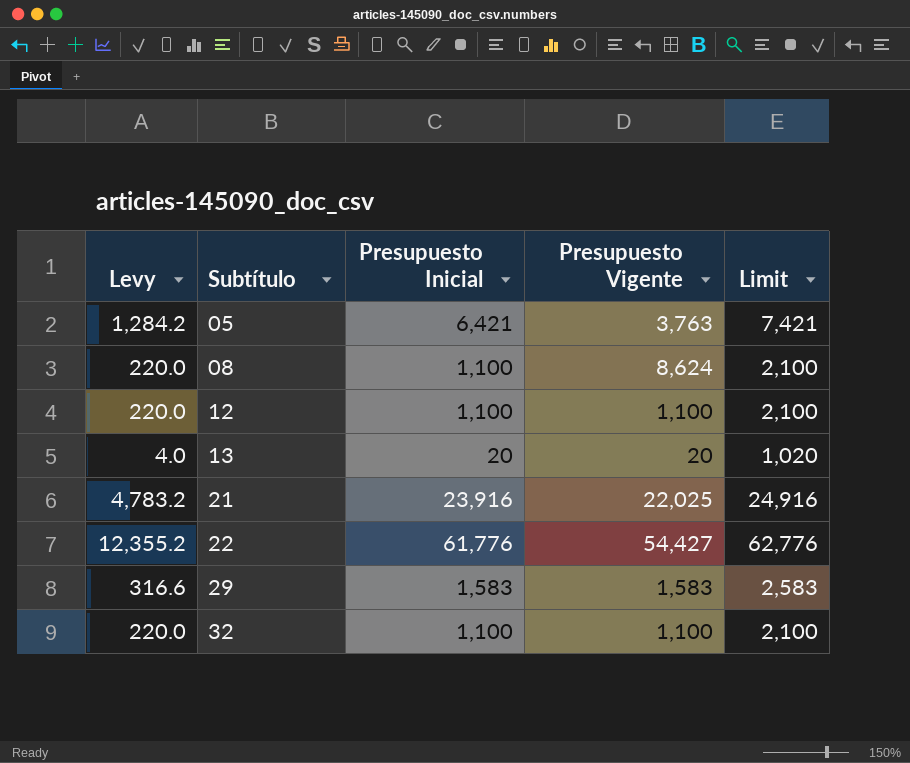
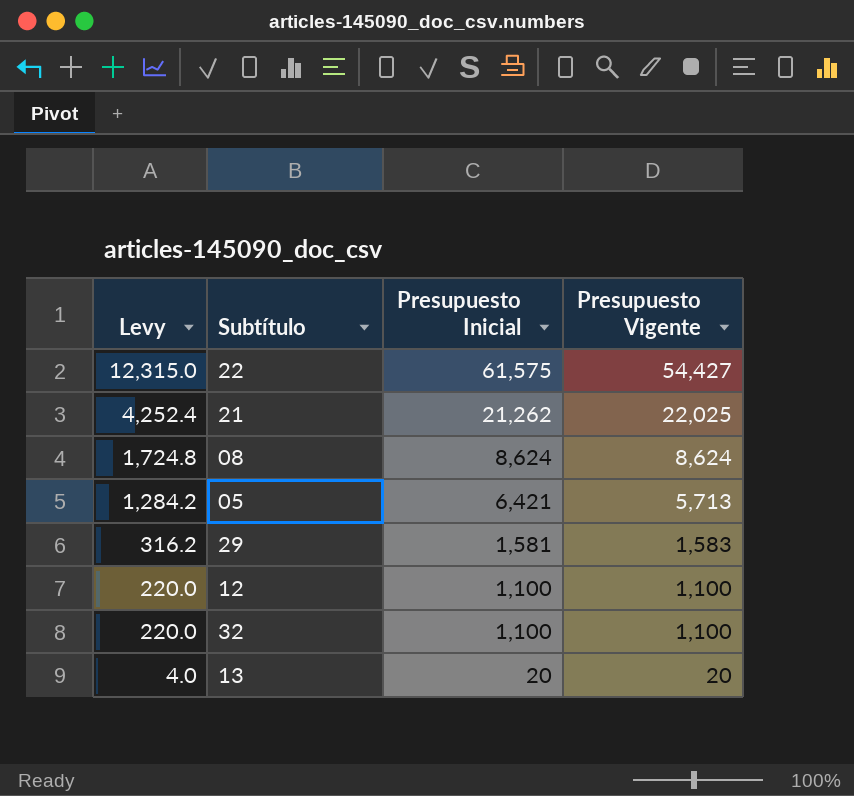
row order: Subtítulo ascending -> Levy descending
column Limit | formula: [Presupuesto Inicial] + 1000 -> none
22 | Levy: 12,355.2 -> 12,315.0
22 | Presupuesto Inicial: 61,776 -> 61,575
21 | Levy: 4,783.2 -> 4,252.4
21 | Presupuesto Inicial: 23,916 -> 21,262
08 | Levy: 220.0 -> 1,724.8
08 | Presupuesto Inicial: 1,100 -> 8,624
05 | Presupuesto Vigente: 3,763 -> 5,713
29 | Levy: 316.6 -> 316.2
29 | Presupuesto Inicial: 1,583 -> 1,581

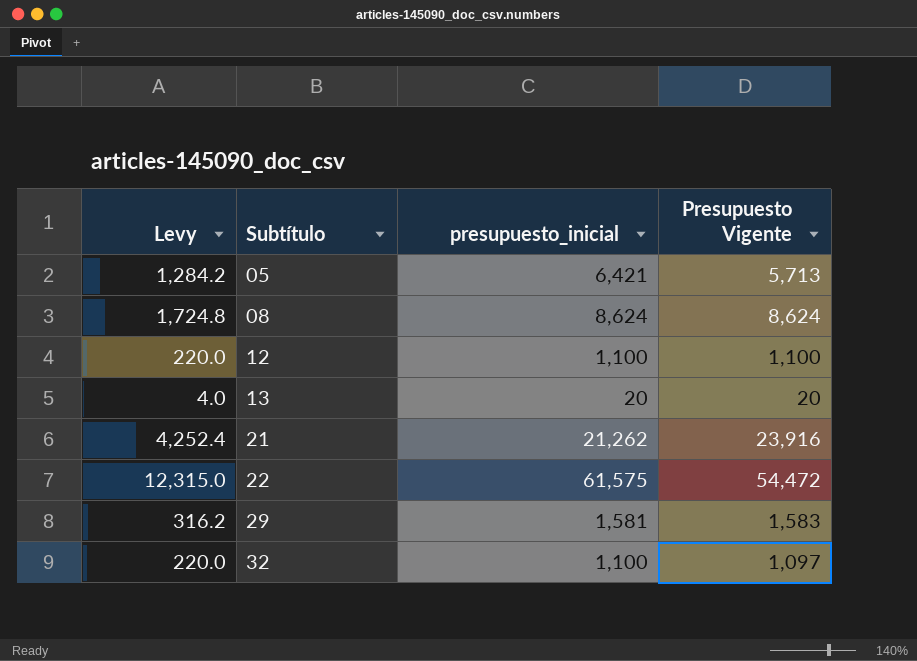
row order: Levy descending -> Subtítulo ascending
column name: Presupuesto Inicial -> presupuesto_inicial
21 | Presupuesto Vigente: 22,025 -> 23,916
22 | Presupuesto Vigente: 54,427 -> 54,472
32 | Presupuesto Vigente: 1,100 -> 1,097

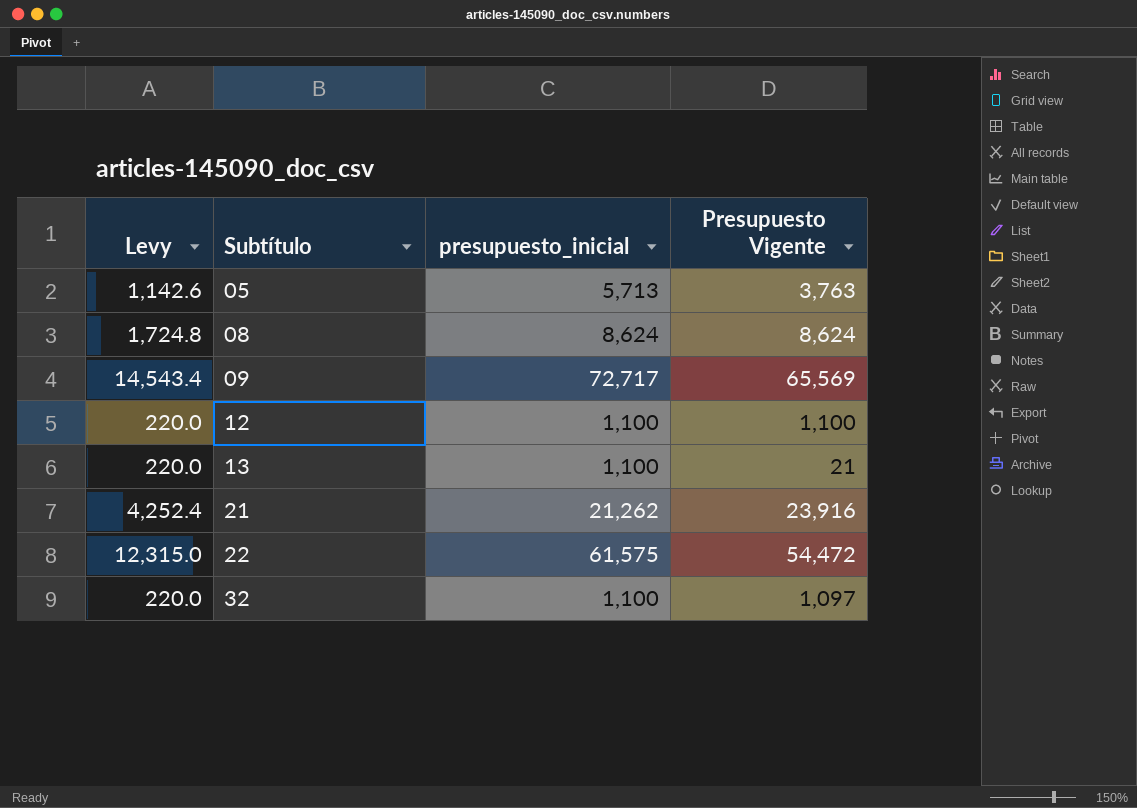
row 29: 316.2 | 1,581 | 1,583 -> none
05 | Levy: 1,284.2 -> 1,142.6
05 | presupuesto_inicial: 6,421 -> 5,713
05 | Presupuesto Vigente: 5,713 -> 3,763
row 09: none -> 14,543.4 | 72,717 | 65,569
13 | Levy: 4.0 -> 220.0
13 | presupuesto_inicial: 20 -> 1,100
13 | Presupuesto Vigente: 20 -> 21

